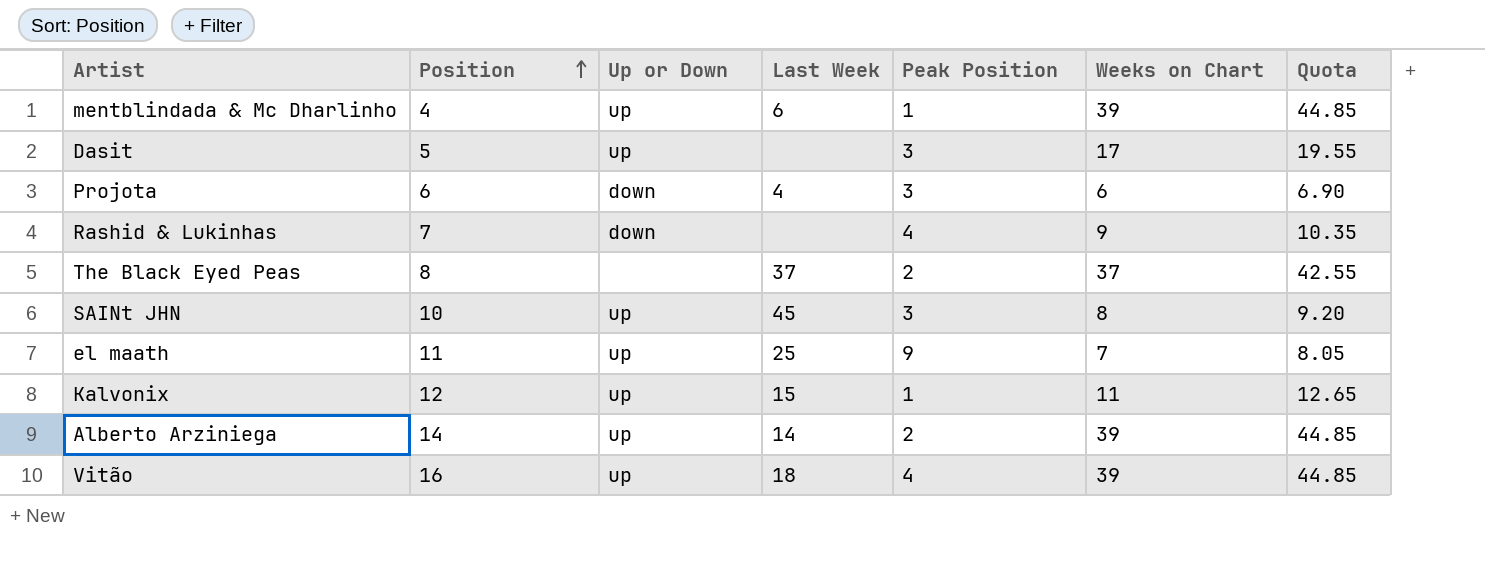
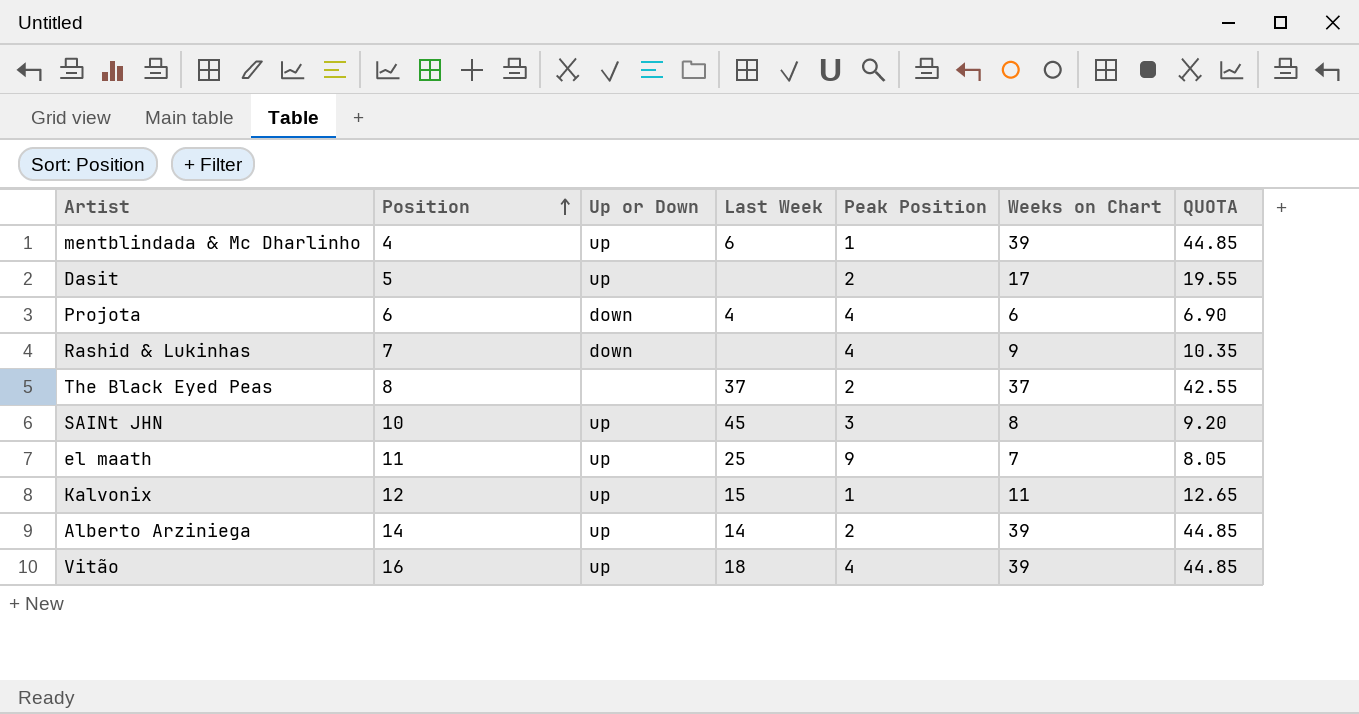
column name: Quota -> QUOTA
Dasit | Peak Position: 3 -> 2
Projota | Peak Position: 3 -> 4

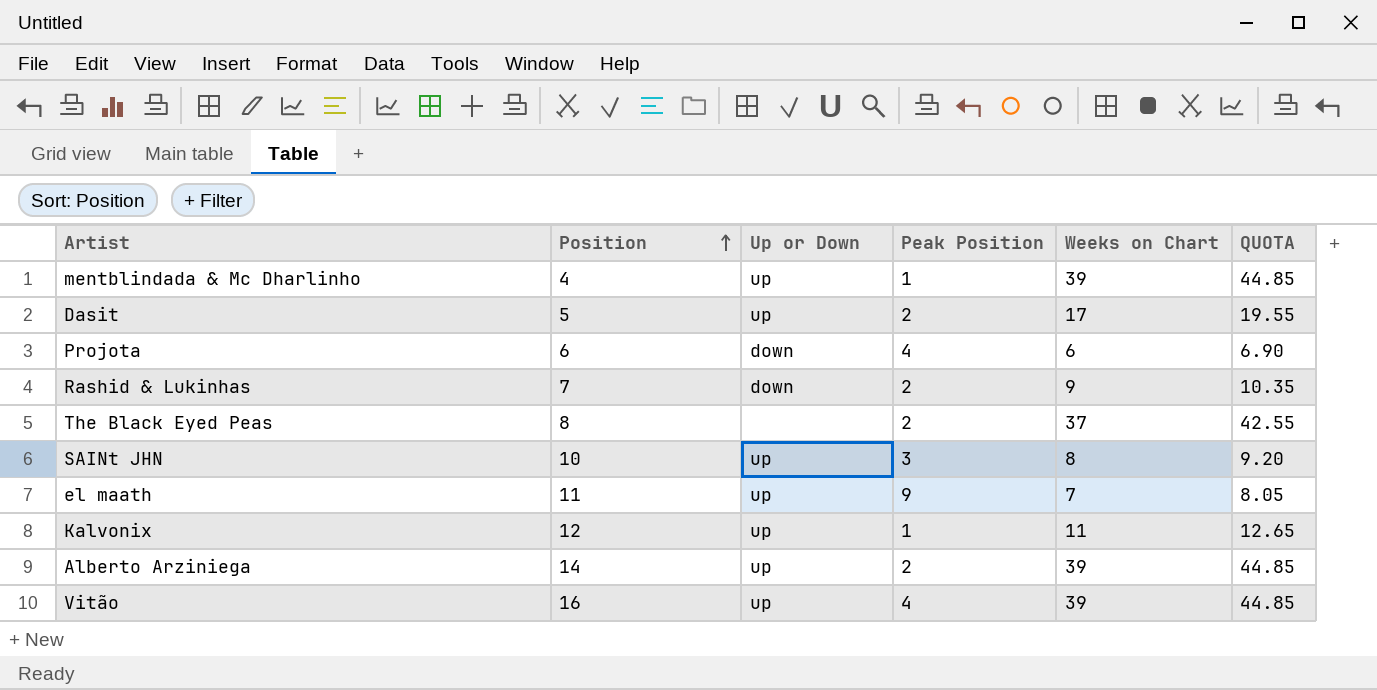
column Last Week | position: 4 -> none
Rashid & Lukinhas | Peak Position: 4 -> 2

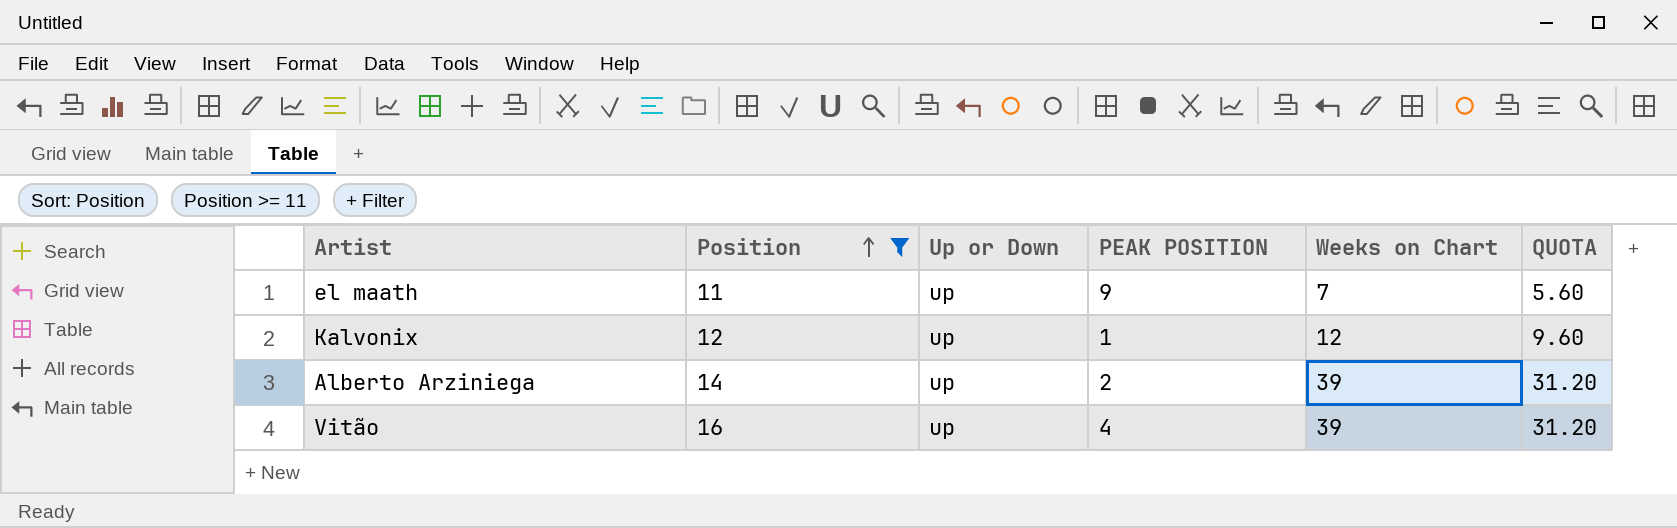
filter: none -> Position >= 11
column name: Peak Position -> PEAK POSITION
column QUOTA | formula: [Weeks on Chart] * 1.15 -> [Weeks on Chart] * 0.8
Kalvonix | Weeks on Chart: 11 -> 12

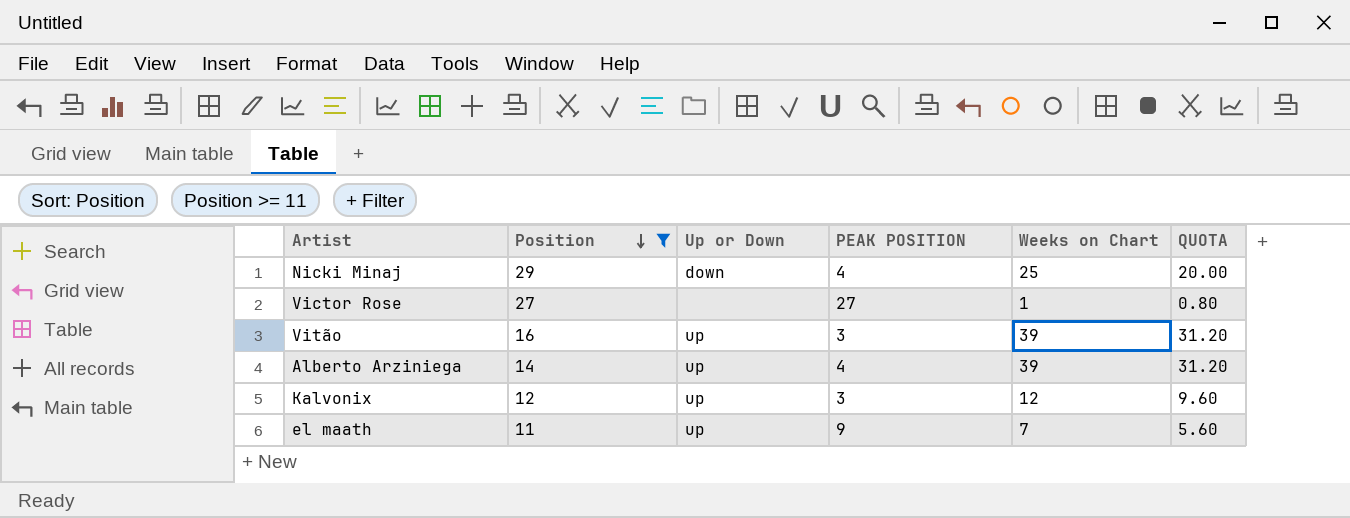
row order: Position ascending -> Position descending
row Nicki Minaj: none -> 29 | down | 4 | 25 | 20.00
row Victor Rose: none -> 27 | none | 27 | 1 | 0.80
Vitão | PEAK POSITION: 4 -> 3
Alberto Arziniega | PEAK POSITION: 2 -> 4
Kalvonix | PEAK POSITION: 1 -> 3

